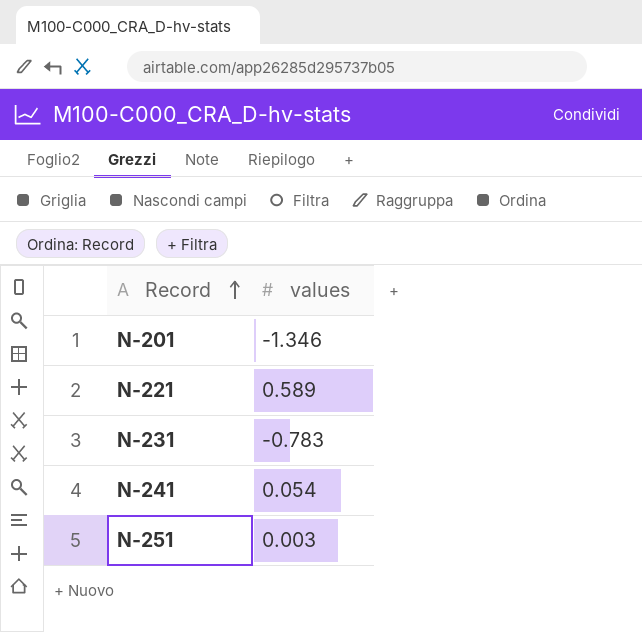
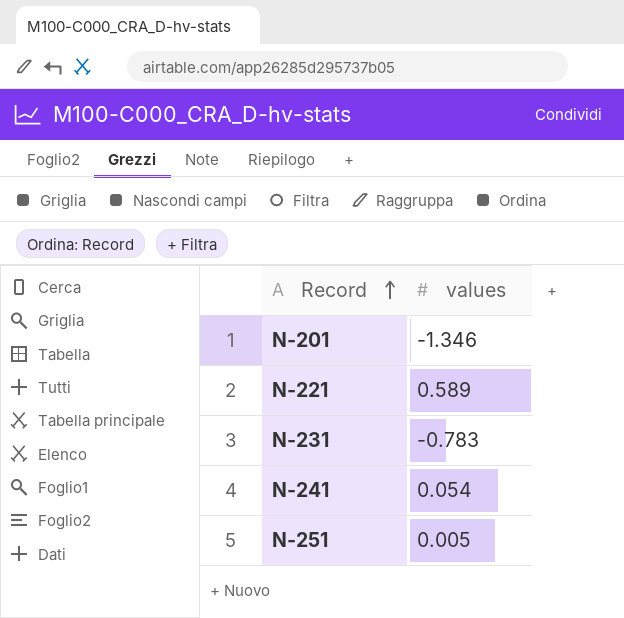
N-251 | values: 0.003 -> 0.005

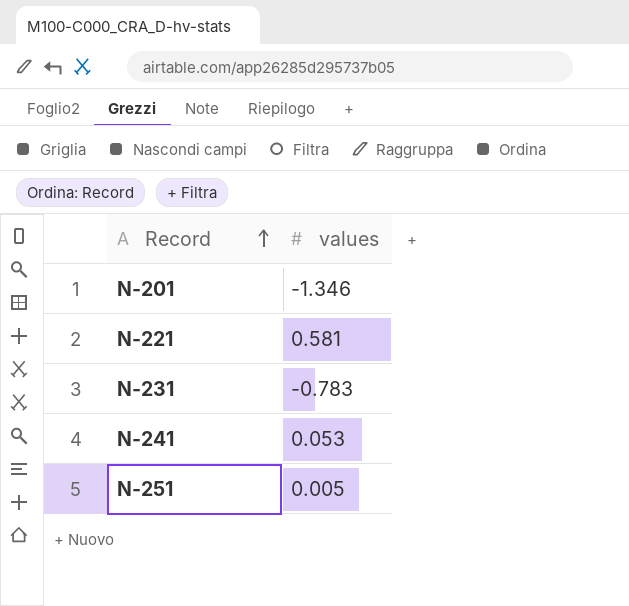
N-221 | values: 0.589 -> 0.581
N-241 | values: 0.054 -> 0.053

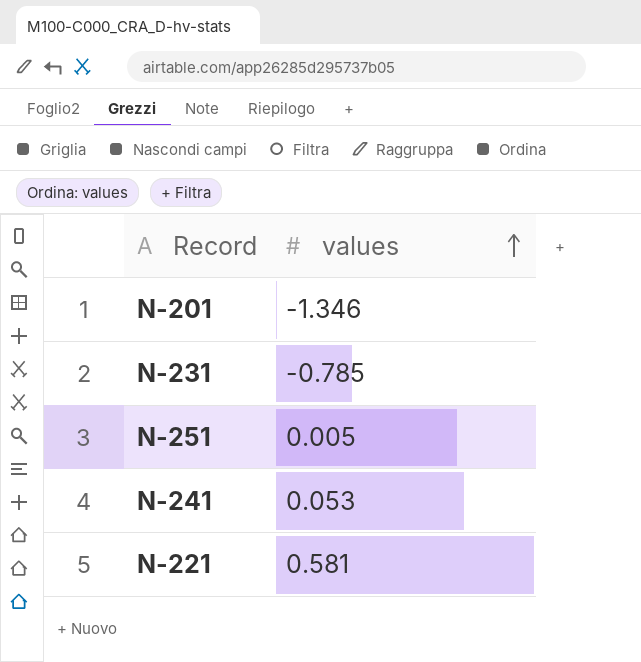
row order: Record ascending -> values ascending
N-231 | values: -0.783 -> -0.785

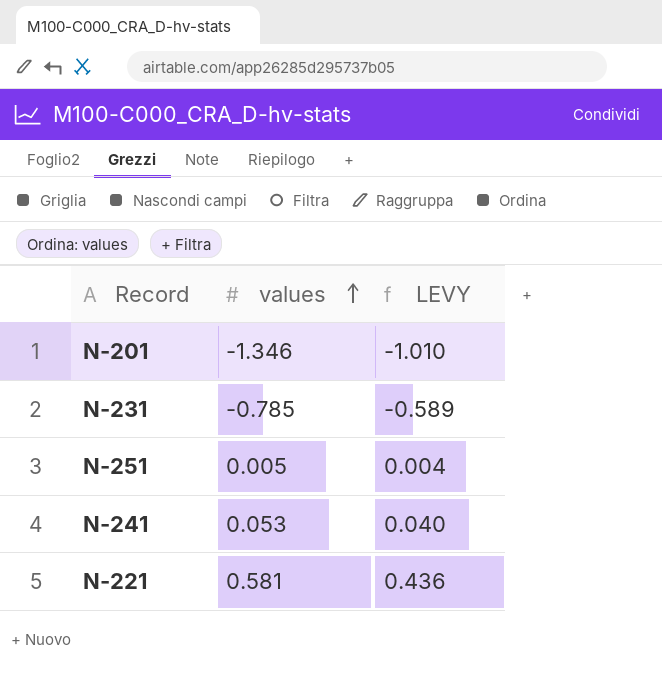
column LEVY | formula: none -> [values] * 0.75

